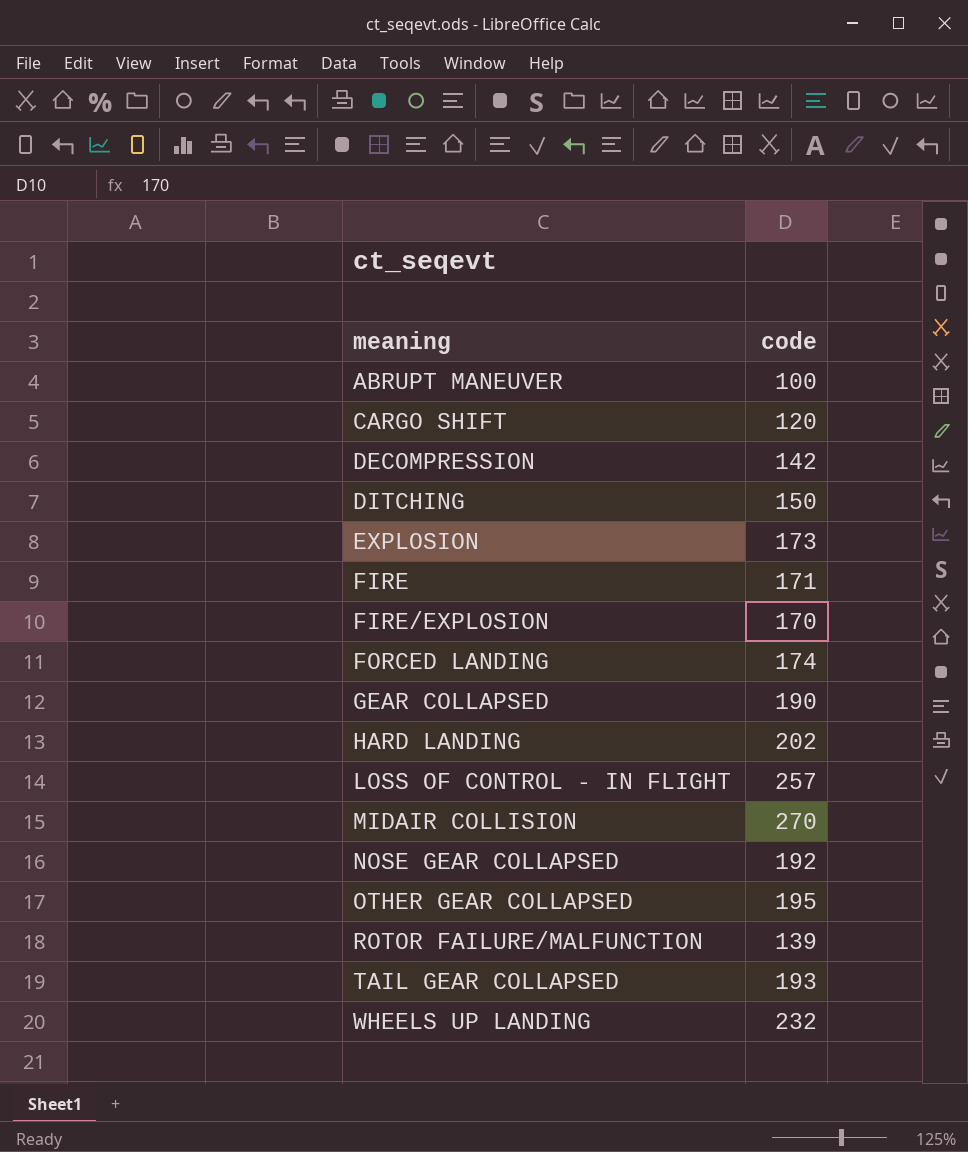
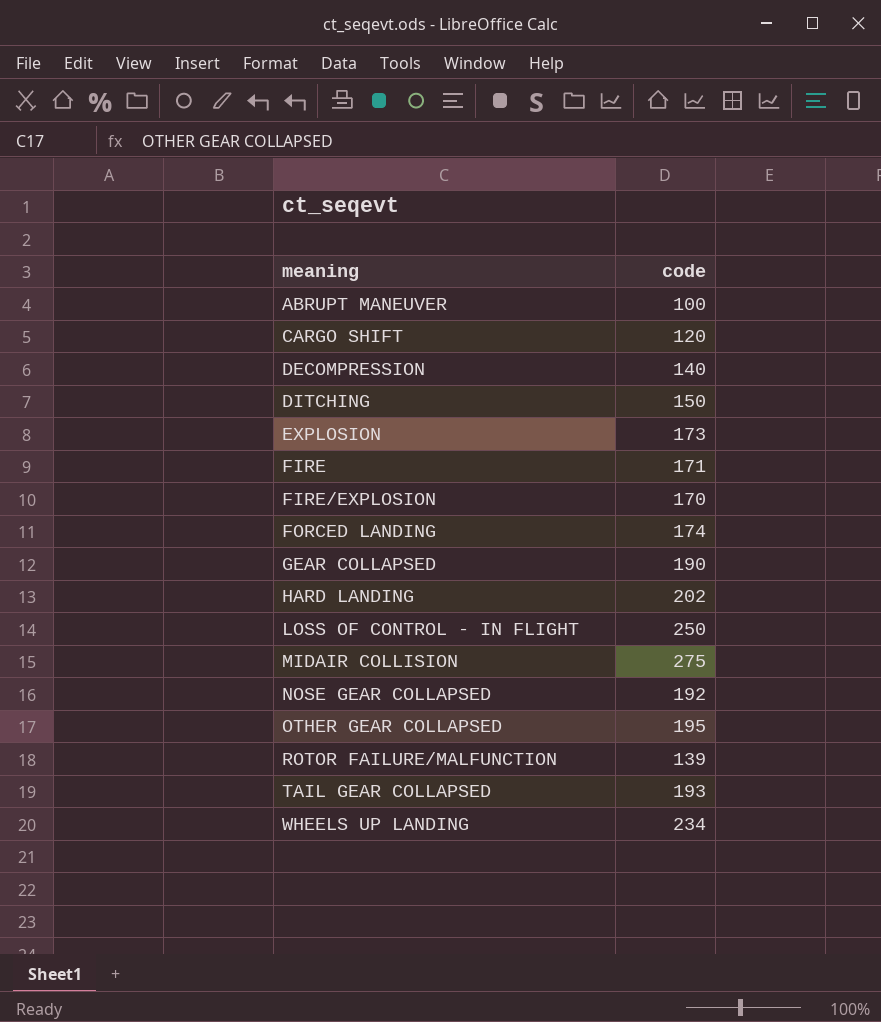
DECOMPRESSION | code: 142 -> 140
LOSS OF CONTROL - IN FLIGHT | code: 257 -> 250
MIDAIR COLLISION | code: 270 -> 275
WHEELS UP LANDING | code: 232 -> 234

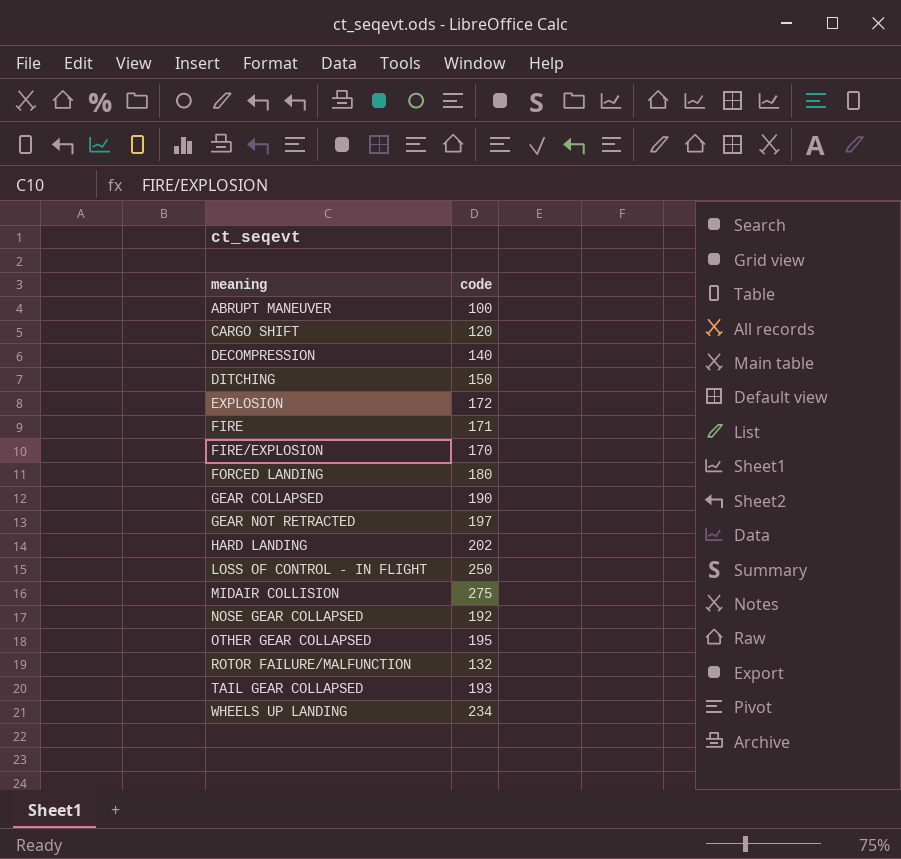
EXPLOSION | code: 173 -> 172
FORCED LANDING | code: 174 -> 180
row GEAR NOT RETRACTED: none -> 197
ROTOR FAILURE/MALFUNCTION | code: 139 -> 132

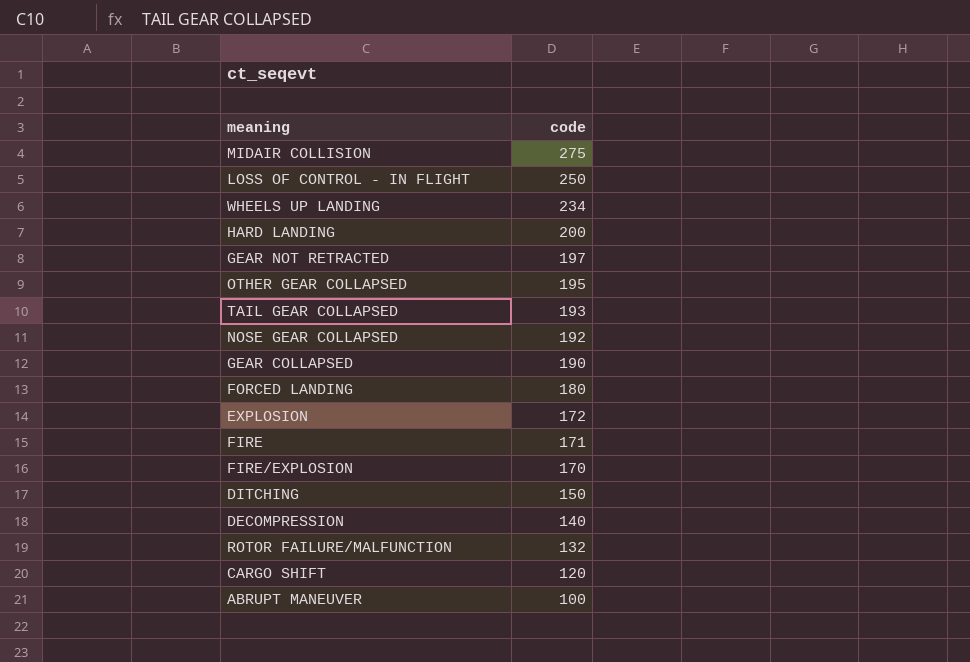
row order: meaning ascending -> code descending
HARD LANDING | code: 202 -> 200

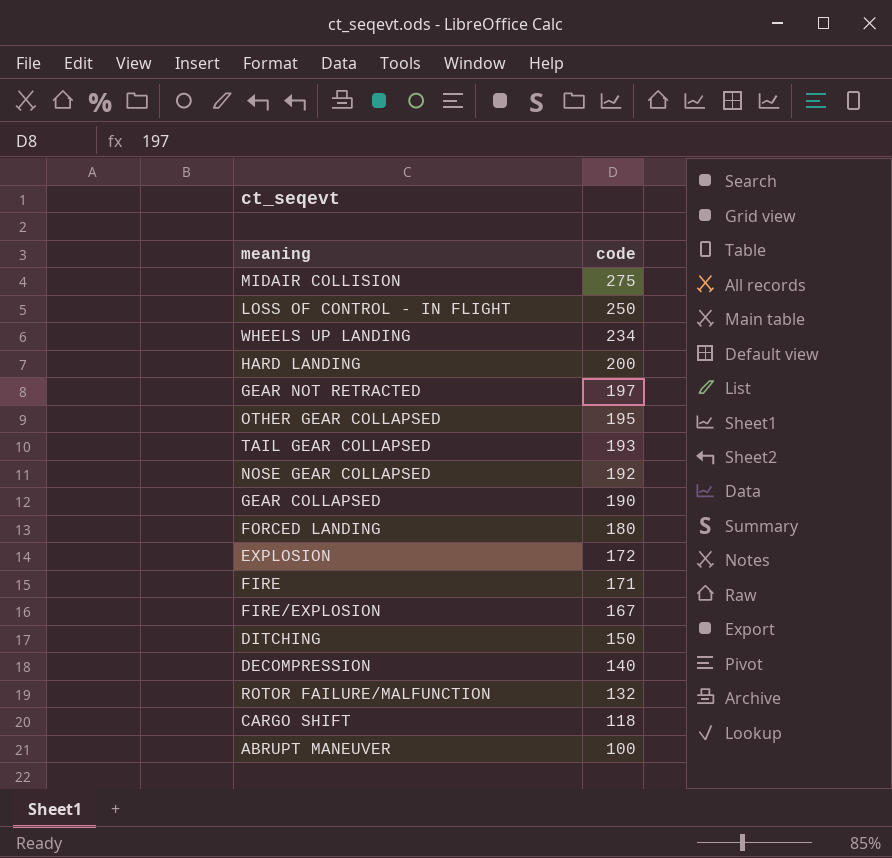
FIRE/EXPLOSION | code: 170 -> 167
CARGO SHIFT | code: 120 -> 118

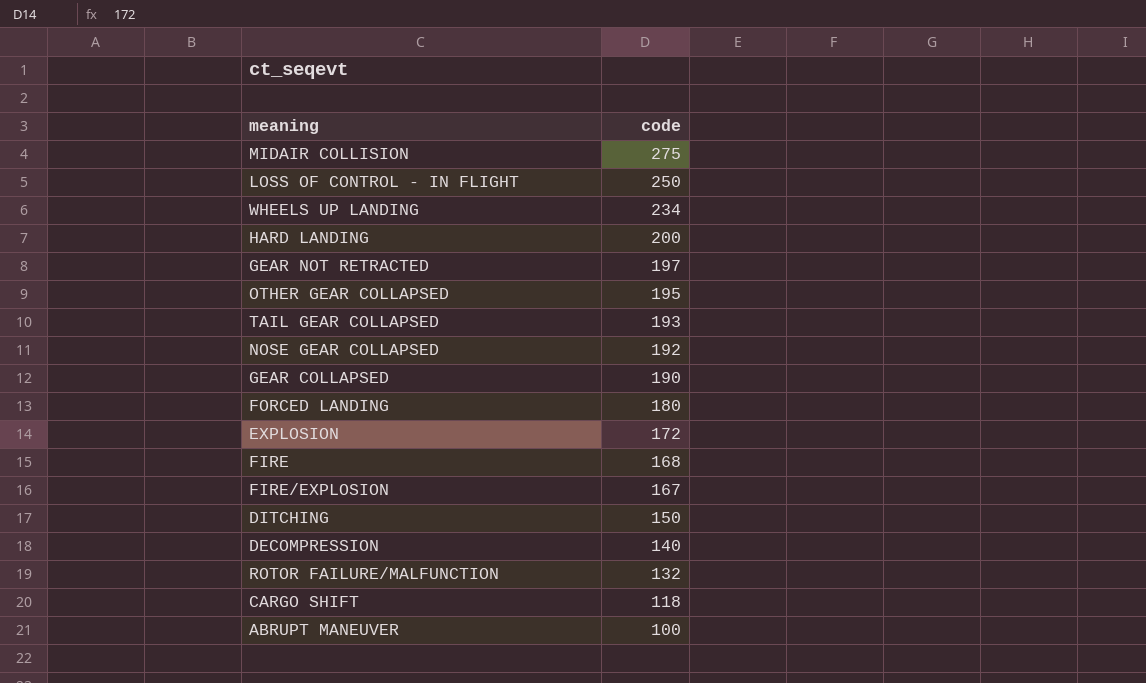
FIRE | code: 171 -> 168

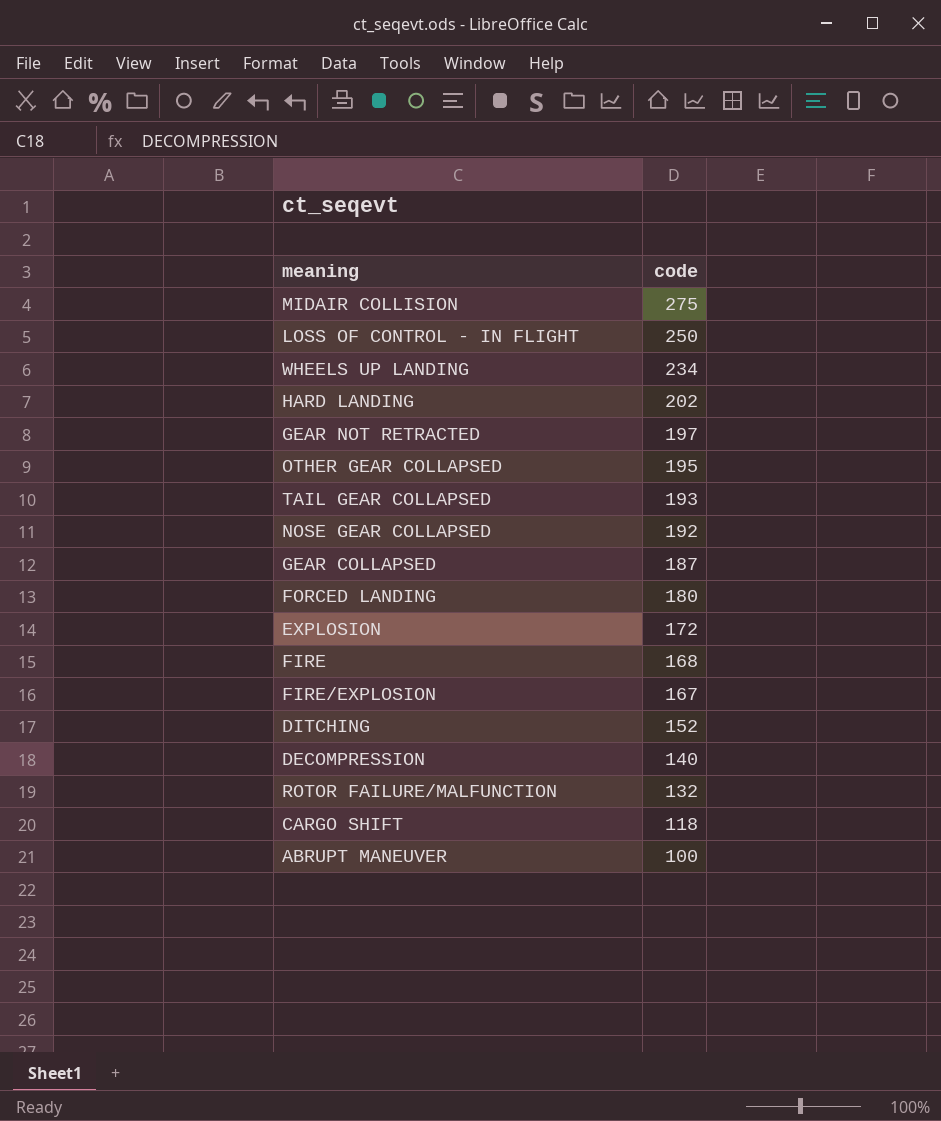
HARD LANDING | code: 200 -> 202
GEAR COLLAPSED | code: 190 -> 187
DITCHING | code: 150 -> 152

